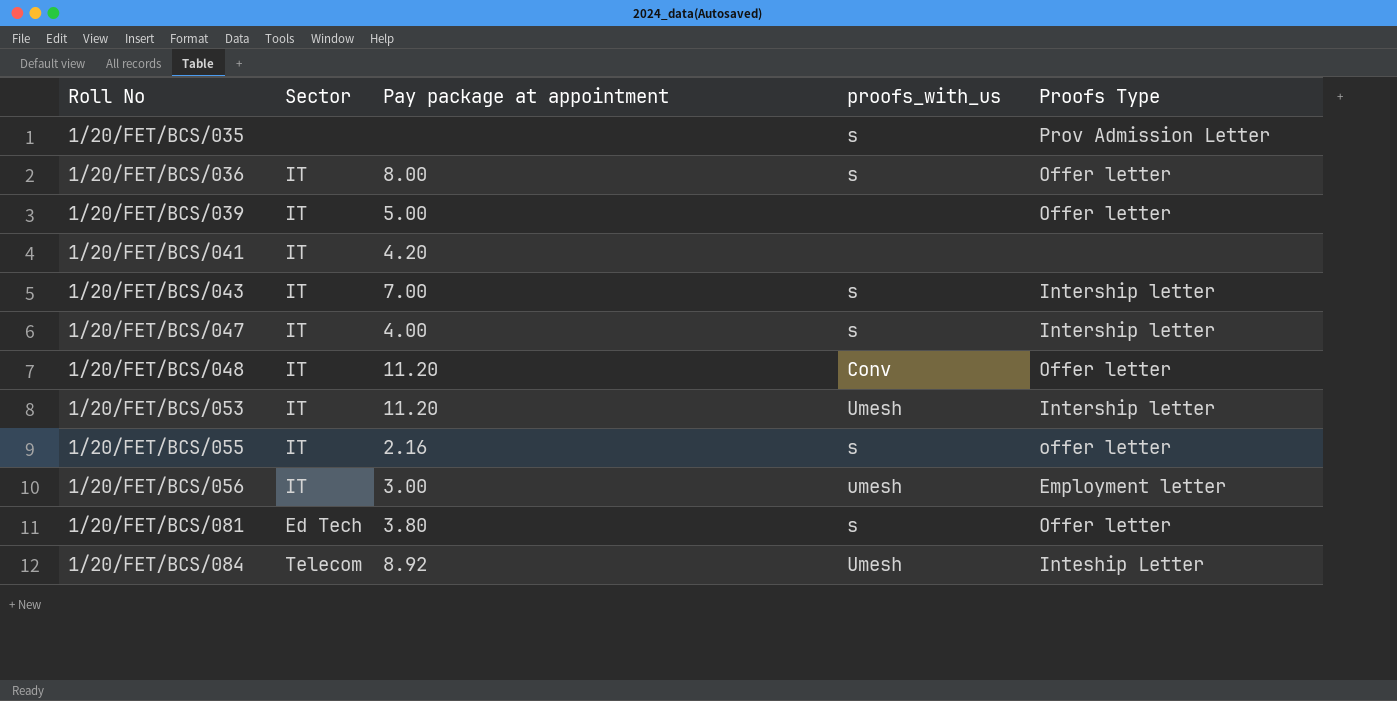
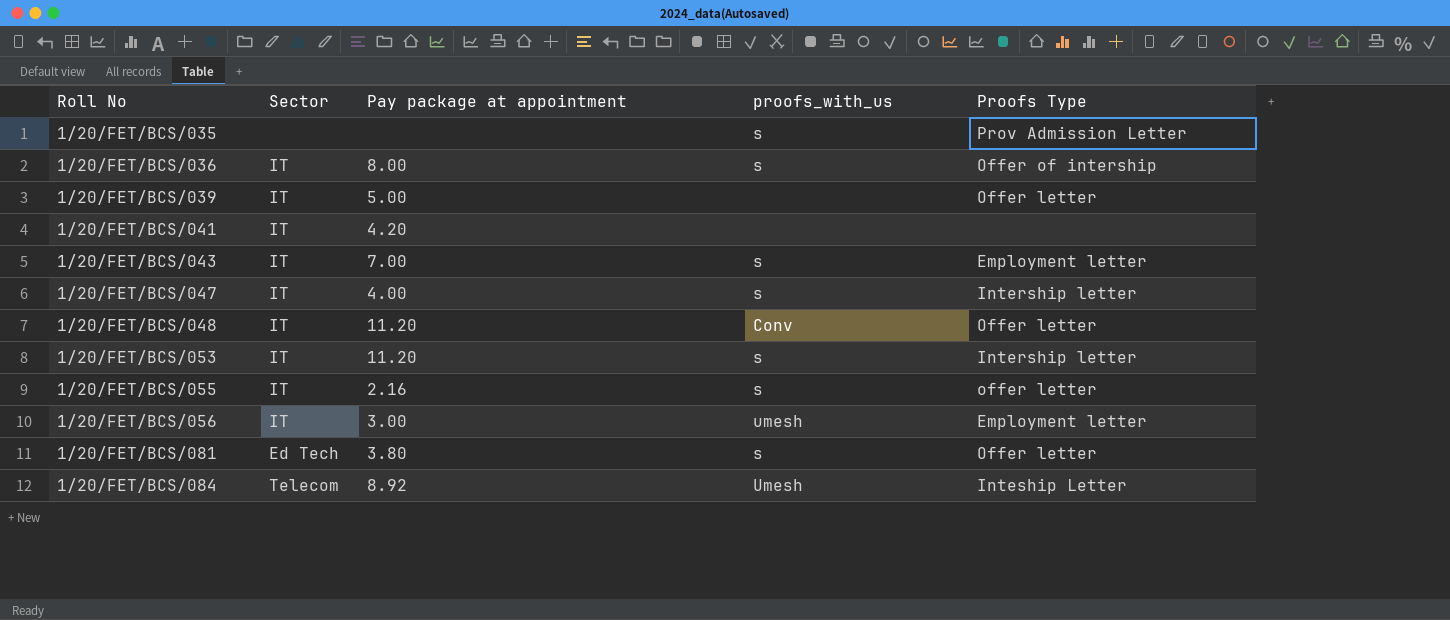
1/20/FET/BCS/036 | Proofs Type: Offer letter -> Offer of intership
1/20/FET/BCS/043 | Proofs Type: Intership letter -> Employment letter
1/20/FET/BCS/053 | proofs_with_us: Umesh -> s

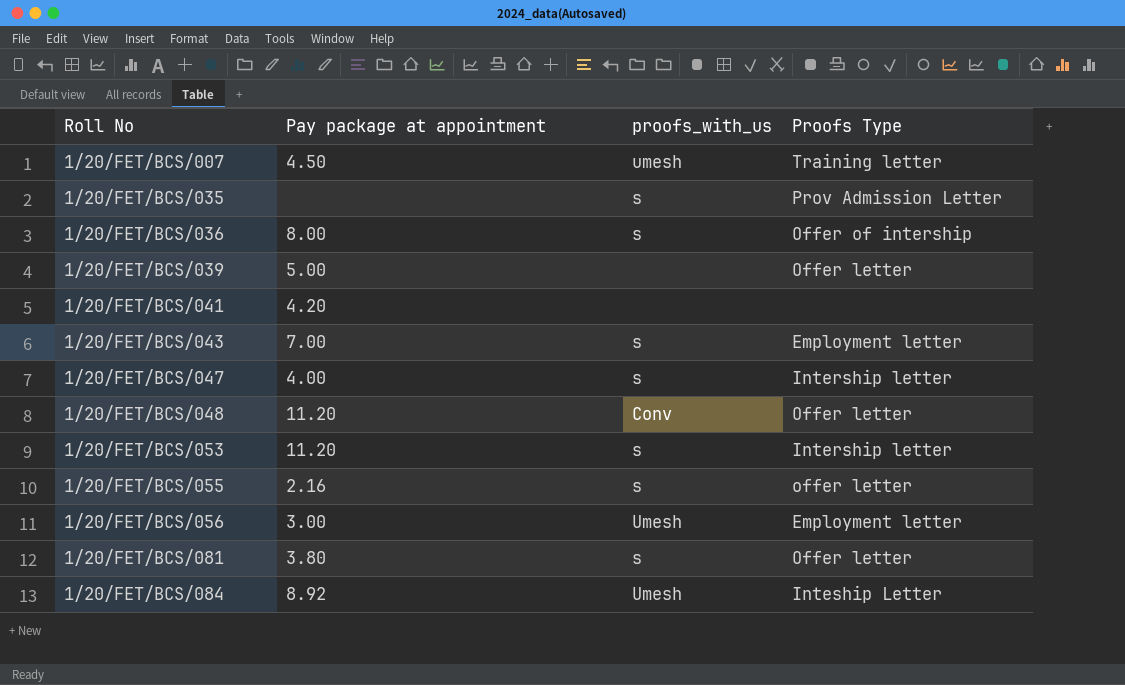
column Sector | position: 2 -> none
row 1/20/FET/BCS/007: none -> 4.50 | umesh | Training letter
1/20/FET/BCS/056 | proofs_with_us: umesh -> Umesh

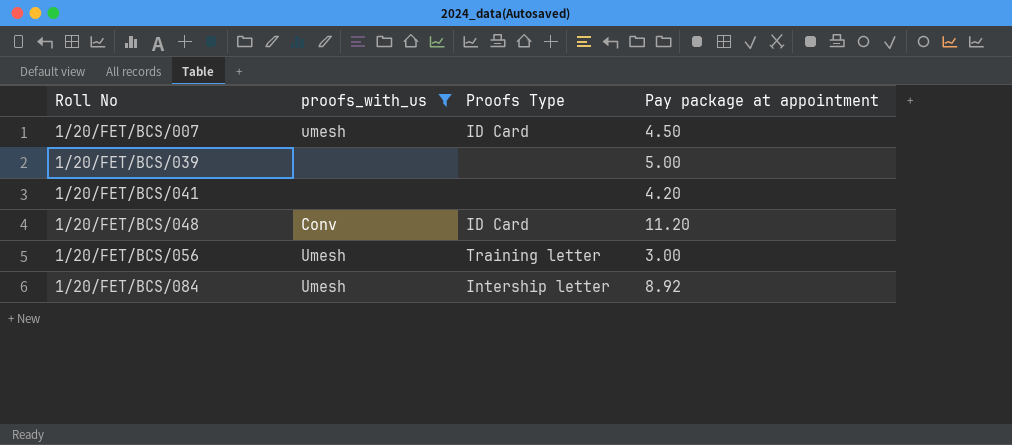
filter: none -> proofs_with_us != s
column Pay package at appointment | position: 2 -> 4
1/20/FET/BCS/007 | Proofs Type: Training letter -> ID Card
1/20/FET/BCS/039 | Proofs Type: Offer letter -> none
1/20/FET/BCS/048 | Proofs Type: Offer letter -> ID Card
1/20/FET/BCS/056 | Proofs Type: Employment letter -> Training letter
1/20/FET/BCS/084 | Proofs Type: Inteship Letter -> Intership letter

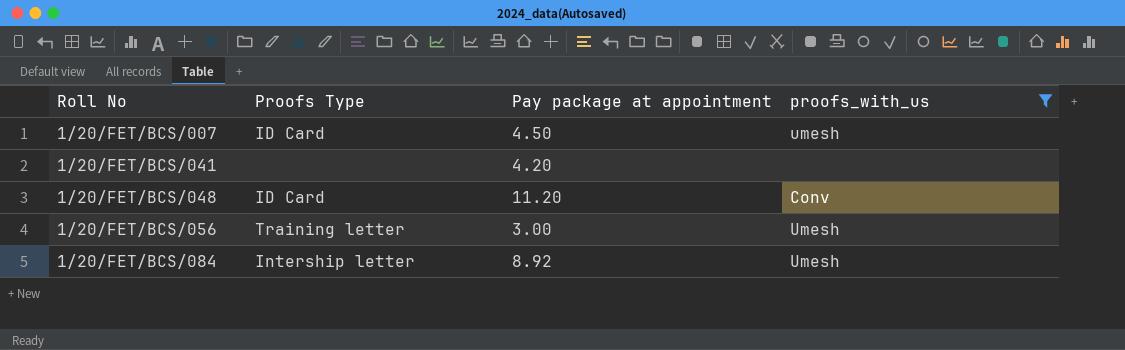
column proofs_with_us | position: 2 -> 4
row 1/20/FET/BCS/039: none | none | 5.00 -> none

